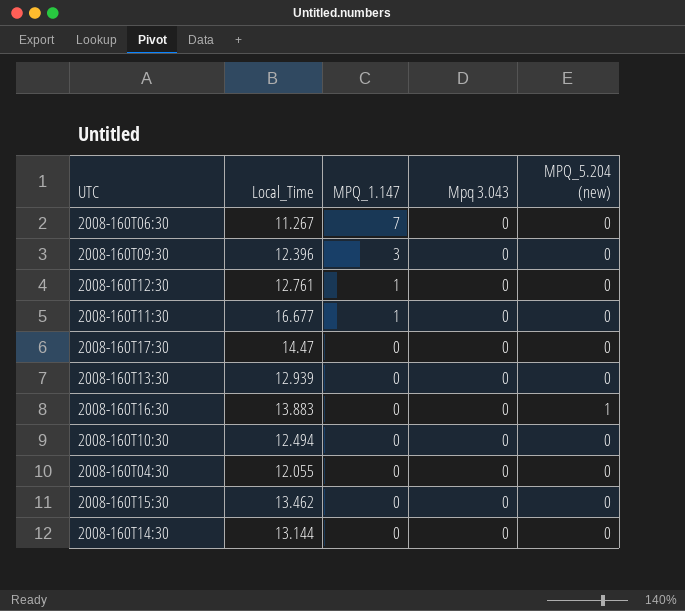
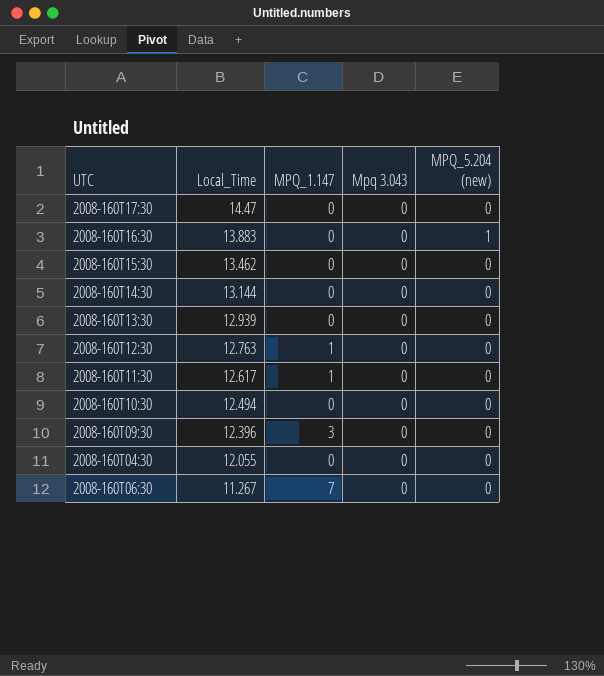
row order: MPQ_1.147 descending -> Local_Time descending
2008-160T12:30 | Local_Time: 12.761 -> 12.763
2008-160T11:30 | Local_Time: 16.677 -> 12.617

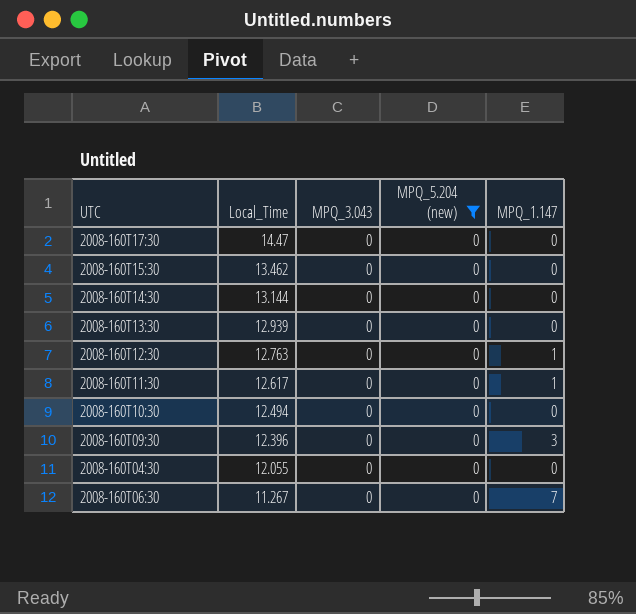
filter: none -> MPQ_5.204 (new) = 0
column name: Mpq 3.043 -> MPQ_3.043
column MPQ_1.147 | position: 3 -> 5

